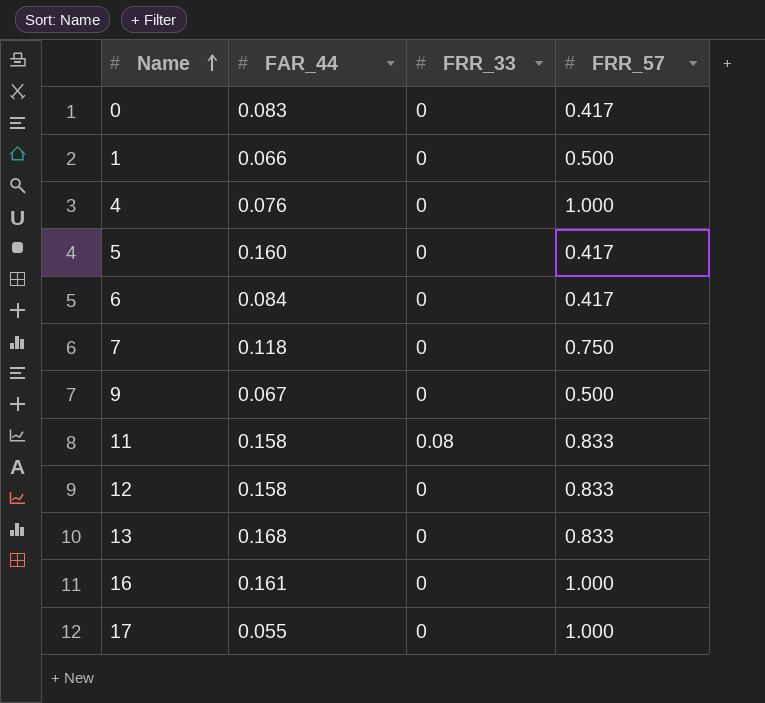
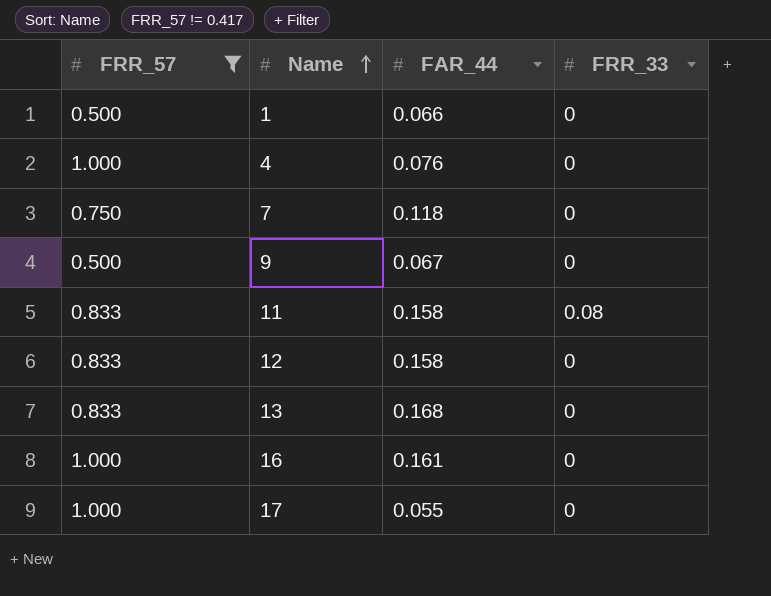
filter: none -> FRR_57 != 0.417
column FRR_57 | position: 4 -> 1

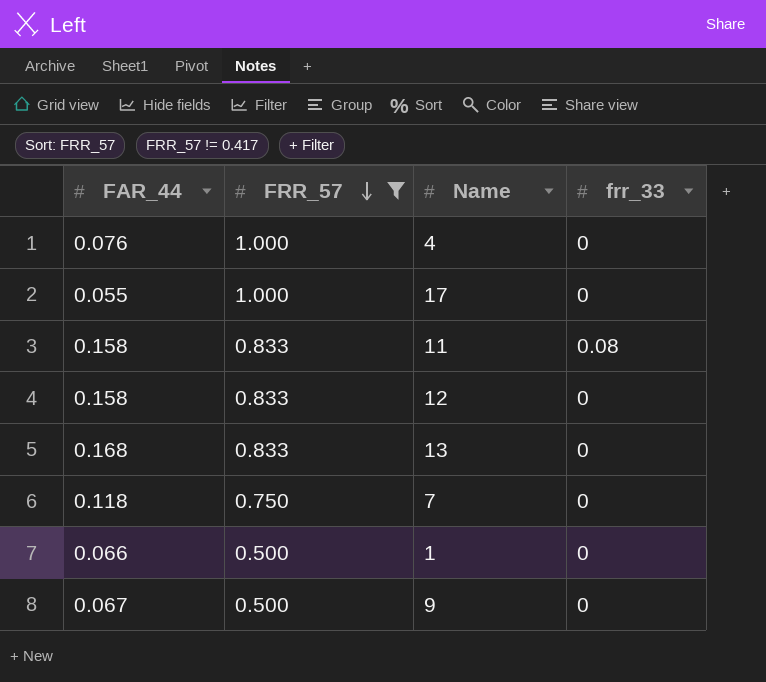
row order: Name ascending -> FRR_57 descending
column FAR_44 | position: 3 -> 1
column name: FRR_33 -> frr_33
row 16: 1.000 | 0.161 | 0 -> none

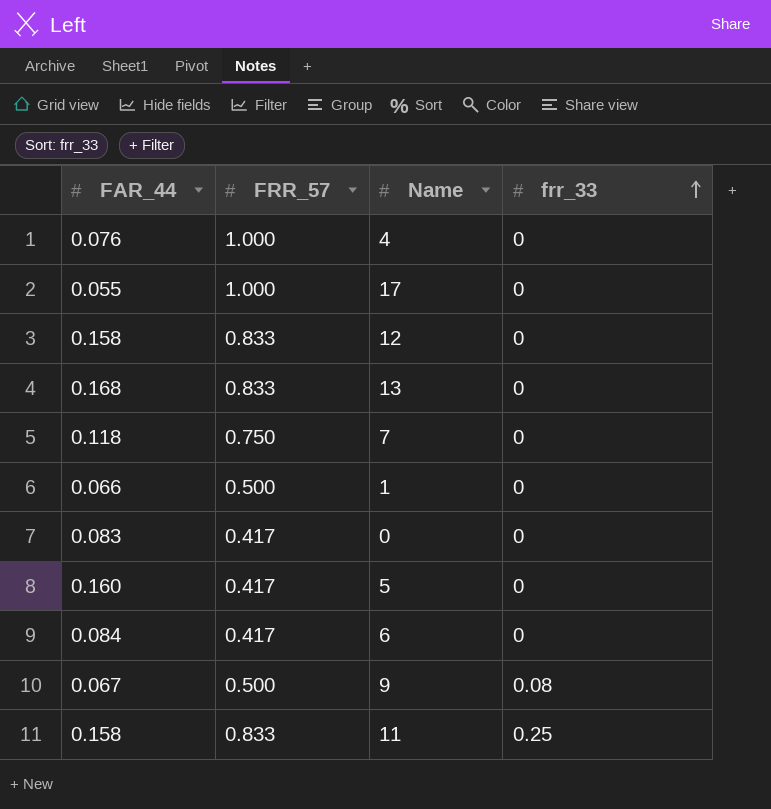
filter: FRR_57 != 0.417 -> none
row order: FRR_57 descending -> frr_33 ascending
9 | frr_33: 0 -> 0.08
11 | frr_33: 0.08 -> 0.25

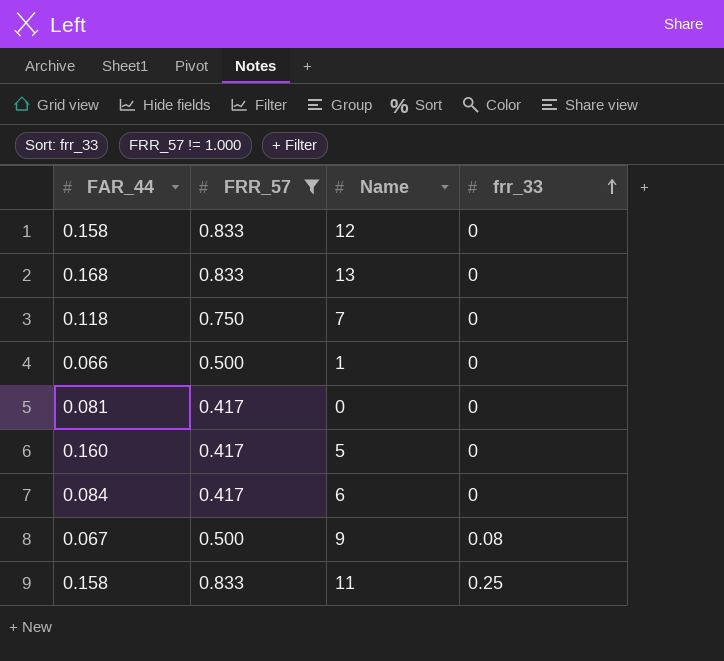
filter: none -> FRR_57 != 1.000
0 | FAR_44: 0.083 -> 0.081

